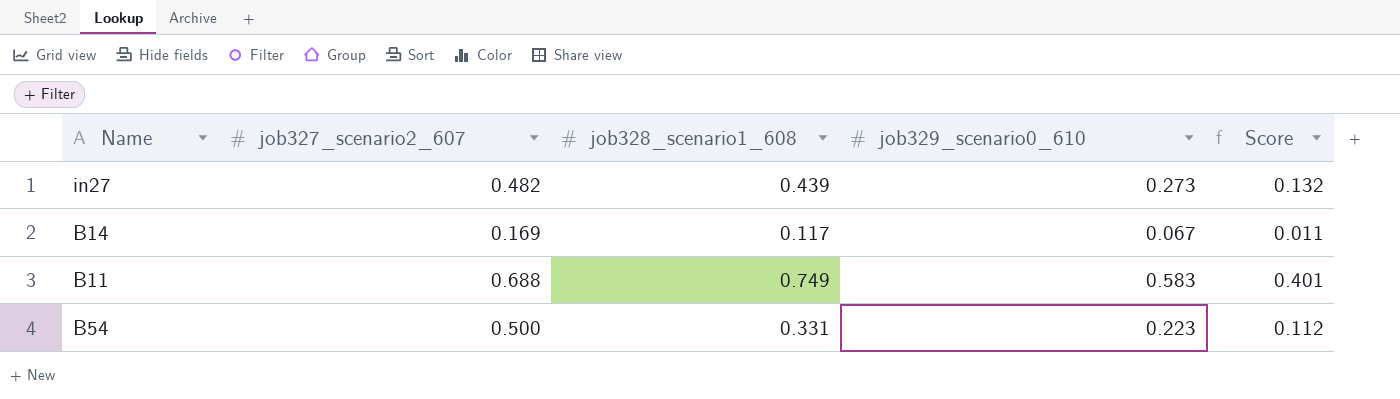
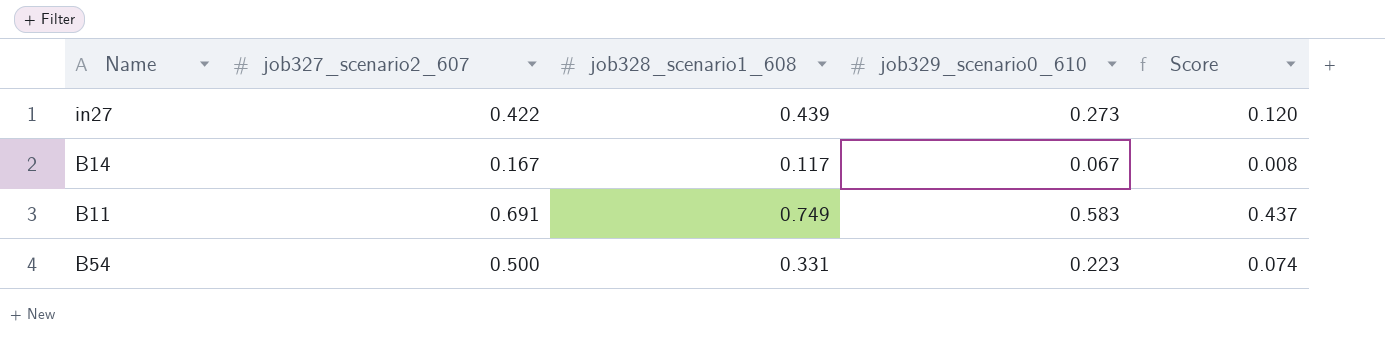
column Score | formula: [job327_scenario2_607] * [job329_scenario0_610] -> [job328_scenario1_608] * [job329_scenario0_610]
in27 | job327_scenario2_607: 0.482 -> 0.422
B14 | job327_scenario2_607: 0.169 -> 0.167
B11 | job327_scenario2_607: 0.688 -> 0.691

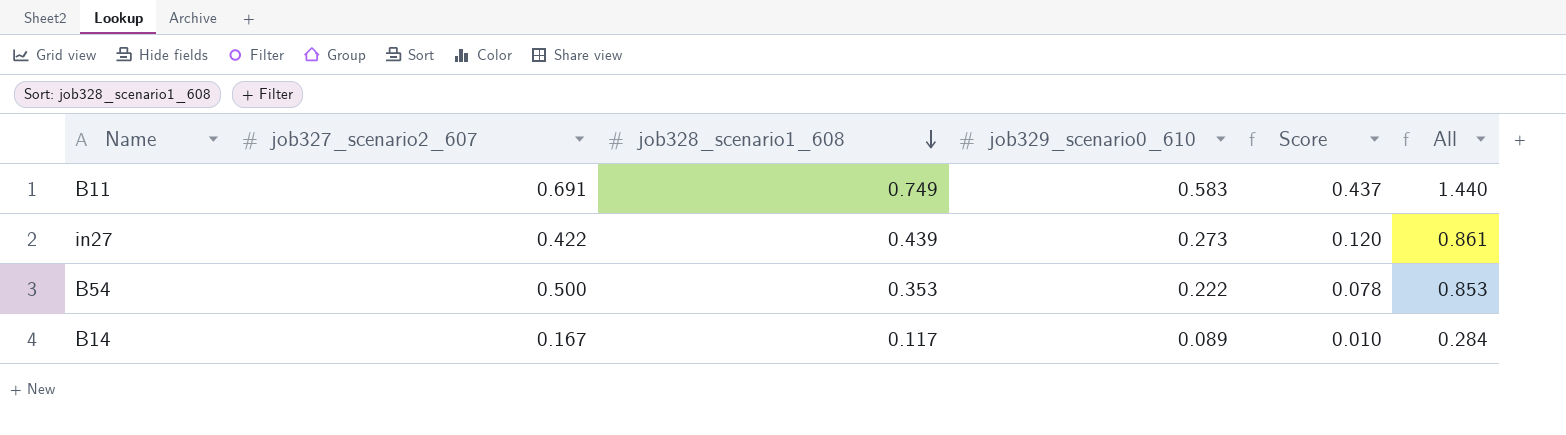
row order: none -> job328_scenario1_608 descending
column All | formula: none -> [job327_scenario2_607] + [job328_scenario1_608]
B54 | job328_scenario1_608: 0.331 -> 0.353
B54 | job329_scenario0_610: 0.223 -> 0.222
B54 | Score: 0.074 -> 0.078
B14 | job329_scenario0_610: 0.067 -> 0.089
B14 | Score: 0.008 -> 0.010

